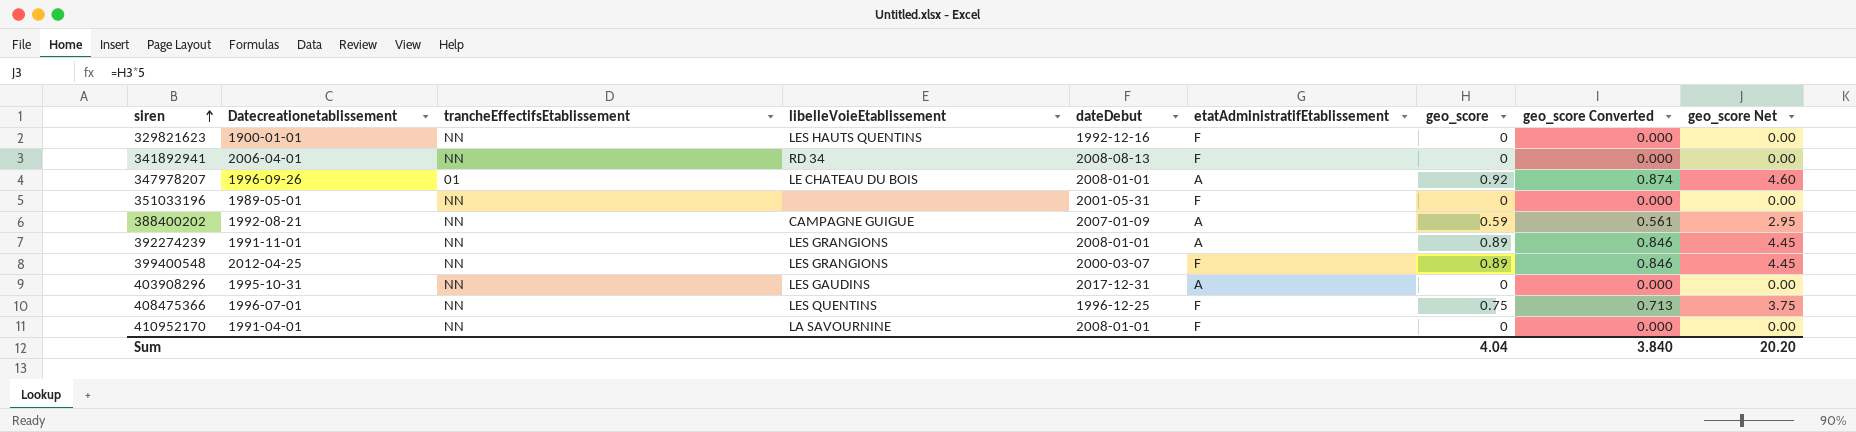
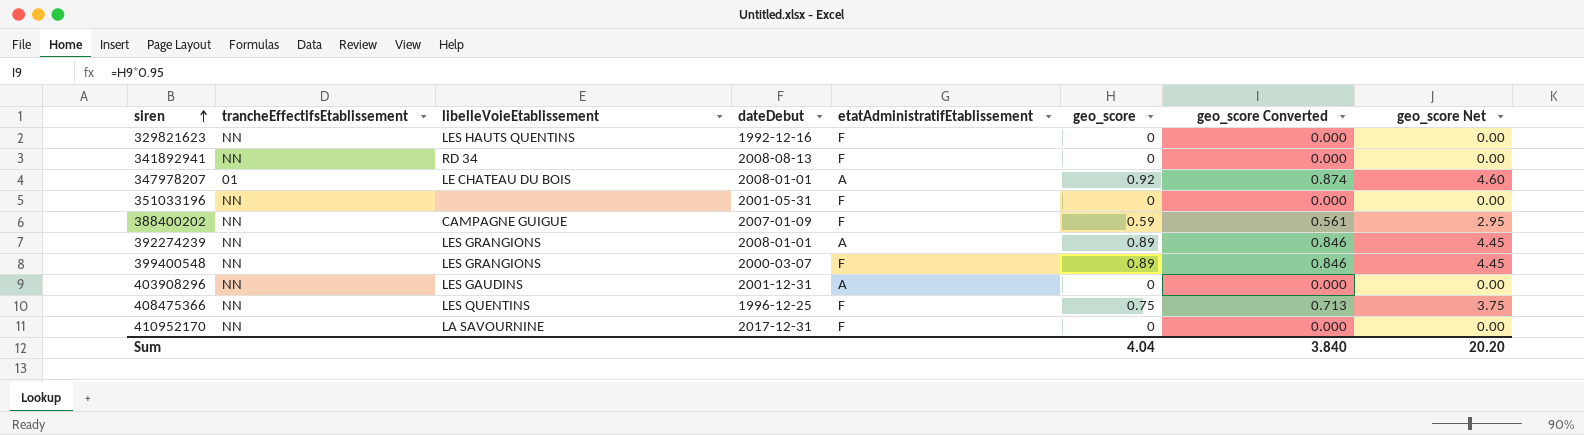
column Datecreationetablissement | position: 2 -> none
388400202 | etatAdministratifEtablissement: A -> F
403908296 | dateDebut: 2017-12-31 -> 2001-12-31
410952170 | dateDebut: 2008-01-01 -> 2017-12-31

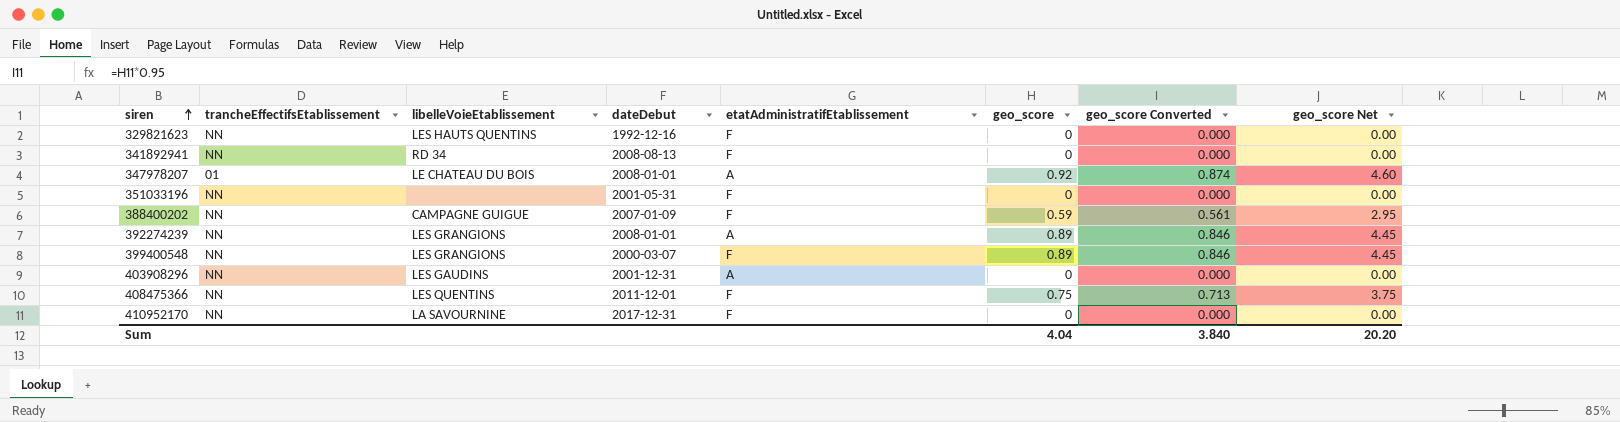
408475366 | dateDebut: 1996-12-25 -> 2011-12-01

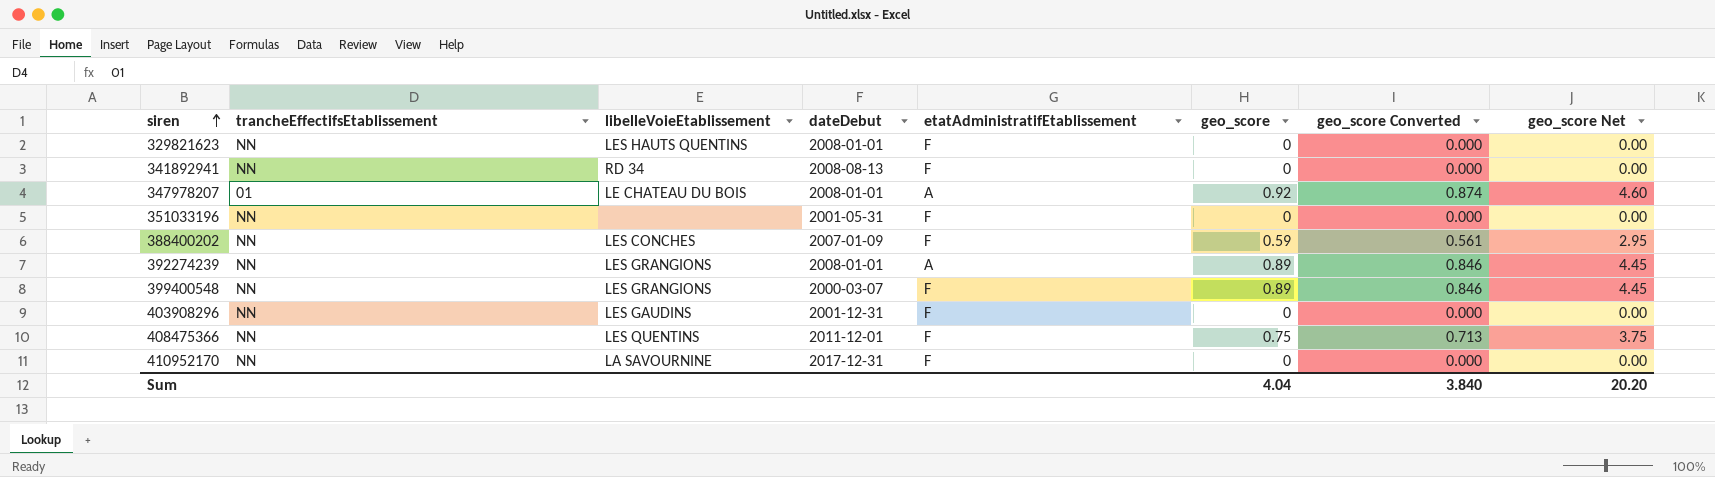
329821623 | dateDebut: 1992-12-16 -> 2008-01-01
388400202 | libelleVoieEtablissement: CAMPAGNE GUIGUE -> LES CONCHES
403908296 | etatAdministratifEtablissement: A -> F

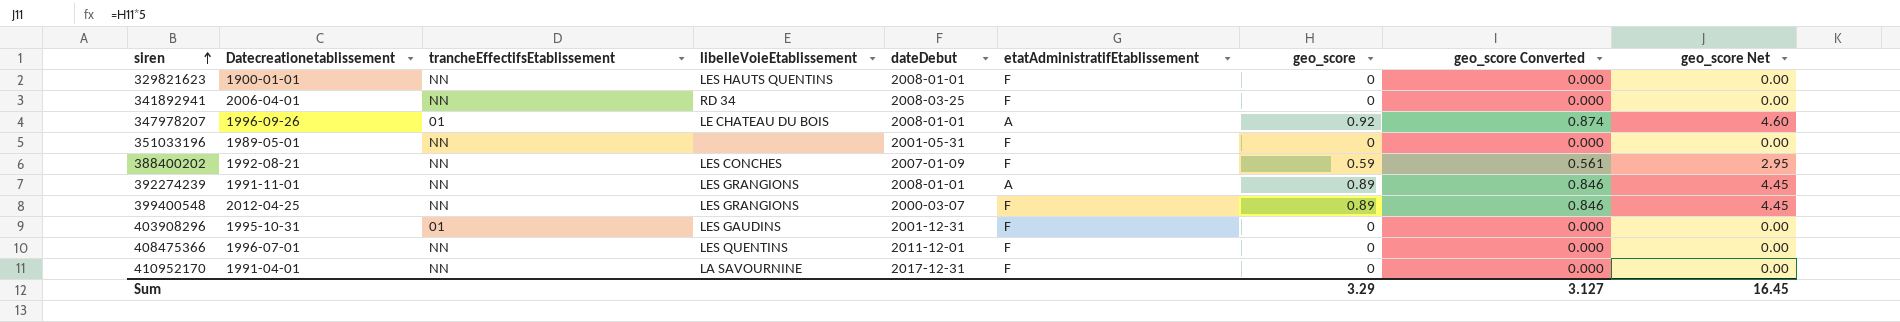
column Datecreationetablissement | position: none -> 2
341892941 | dateDebut: 2008-08-13 -> 2008-03-25
403908296 | trancheEffectifsEtablissement: NN -> 01
408475366 | geo_score: 0.75 -> 0
408475366 | geo_score Converted: 0.713 -> 0.000
408475366 | geo_score Net: 3.75 -> 0.00
Sum | geo_score: 4.04 -> 3.29
Sum | geo_score Converted: 3.840 -> 3.127
Sum | geo_score Net: 20.20 -> 16.45

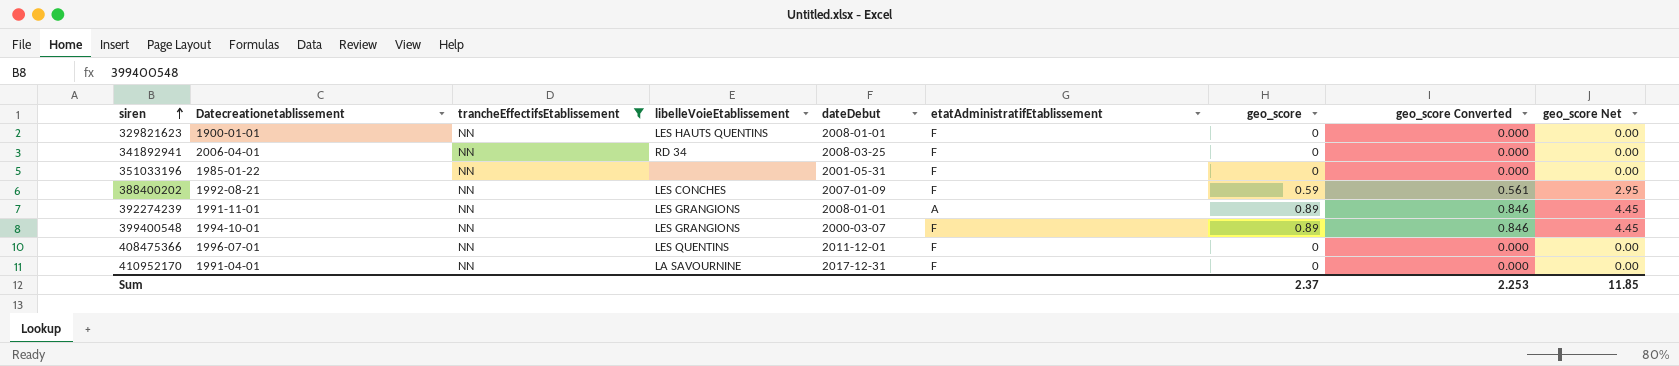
filter: none -> trancheEffectifsEtablissement = NN
351033196 | Datecreationetablissement: 1989-05-01 -> 1985-01-22
399400548 | Datecreationetablissement: 2012-04-25 -> 1994-10-01
Sum | geo_score: 3.29 -> 2.37
Sum | geo_score Converted: 3.127 -> 2.253
Sum | geo_score Net: 16.45 -> 11.85

